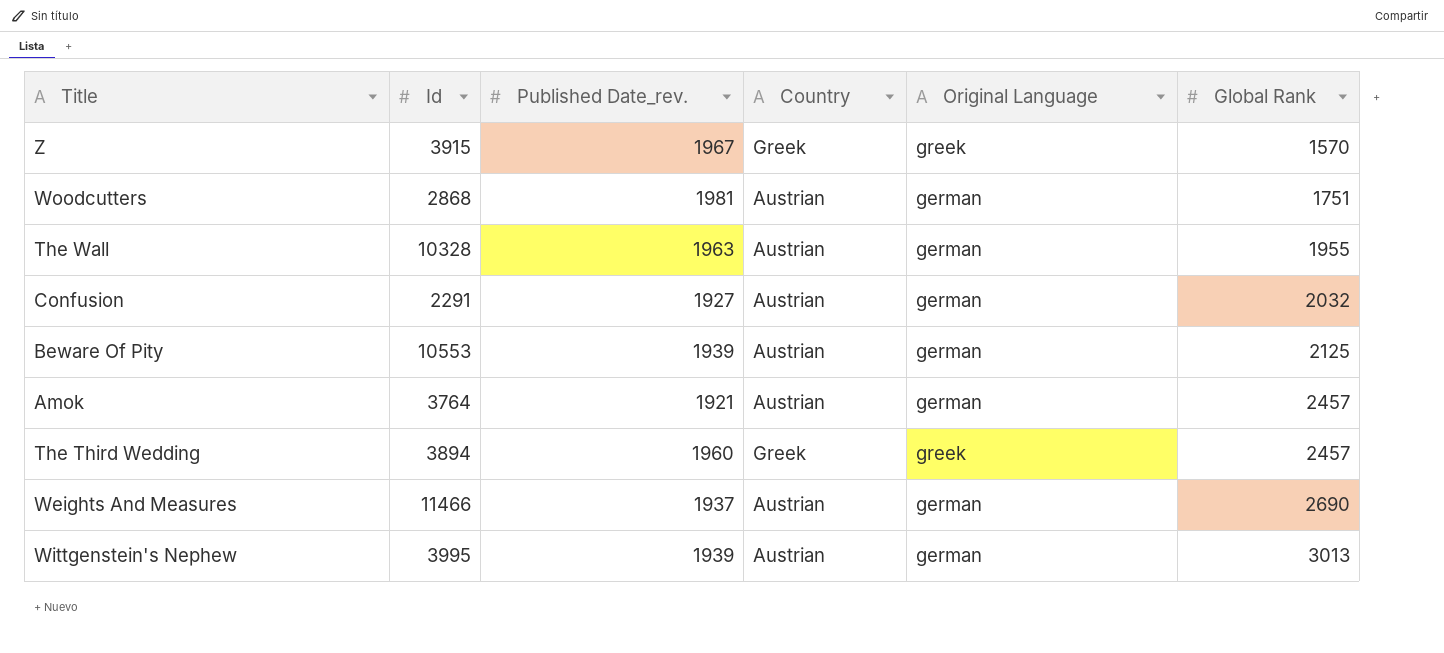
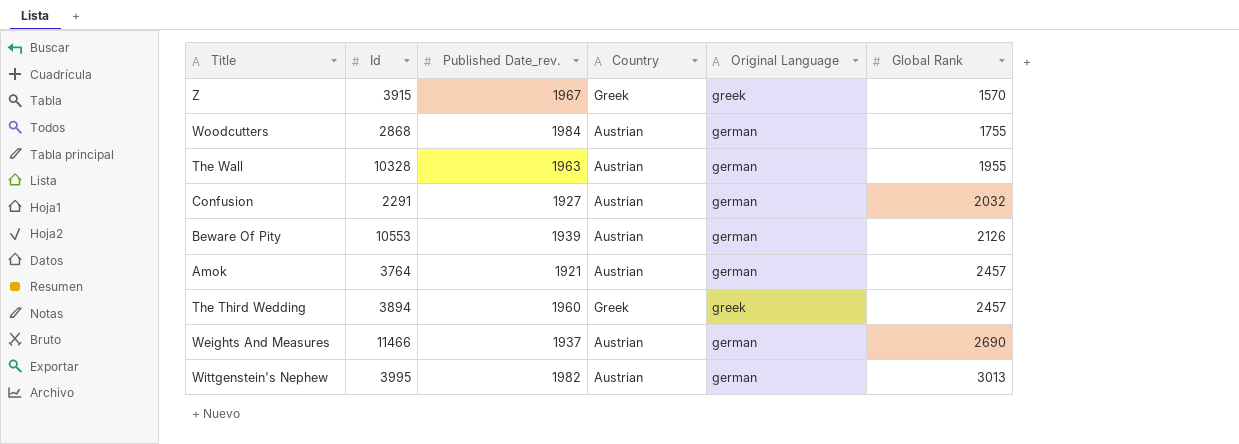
Woodcutters | Published Date_rev.: 1981 -> 1984
Woodcutters | Global Rank: 1751 -> 1755
Beware Of Pity | Global Rank: 2125 -> 2126
Wittgenstein's Nephew | Published Date_rev.: 1939 -> 1982

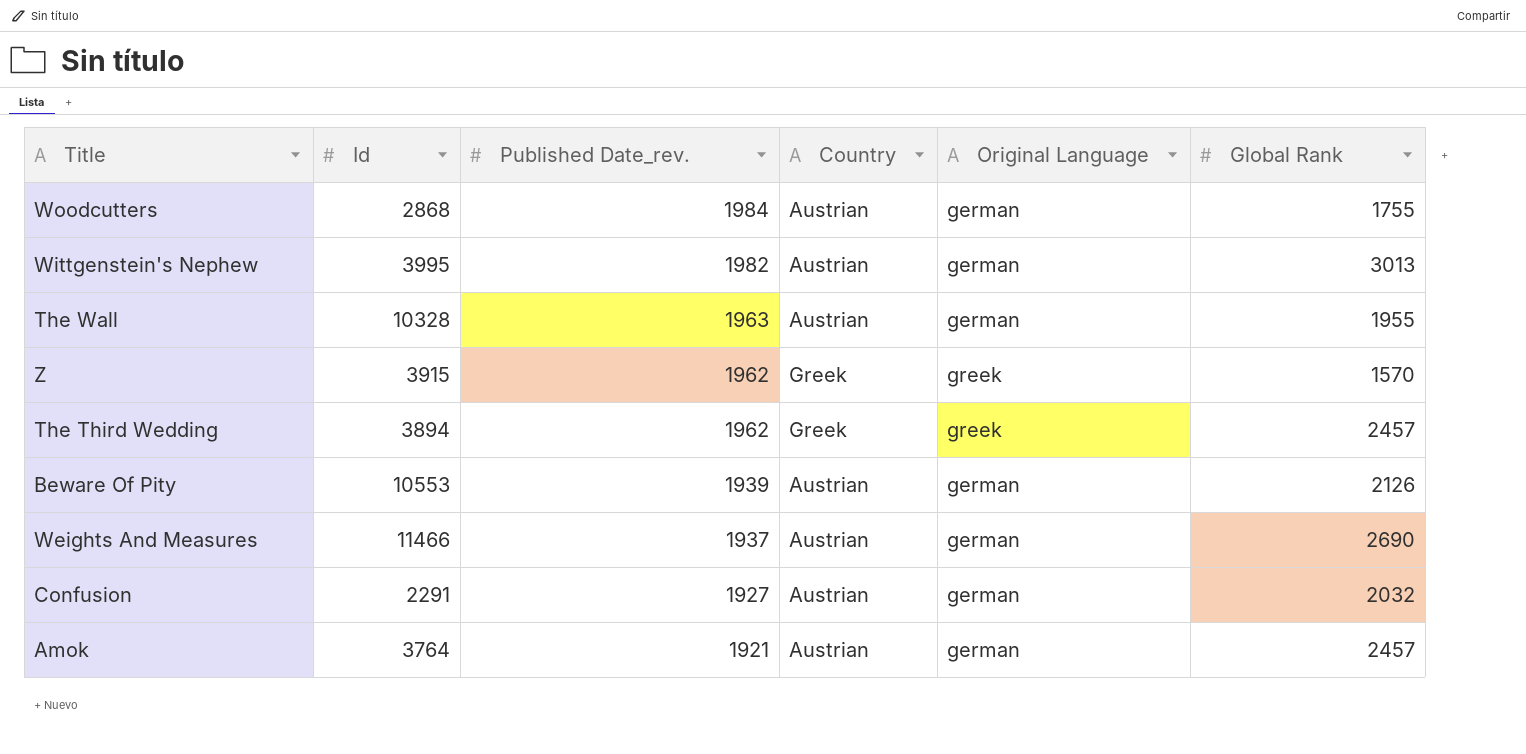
row order: Global Rank ascending -> Published Date_rev. descending
Z | Published Date_rev.: 1967 -> 1962
The Third Wedding | Published Date_rev.: 1960 -> 1962

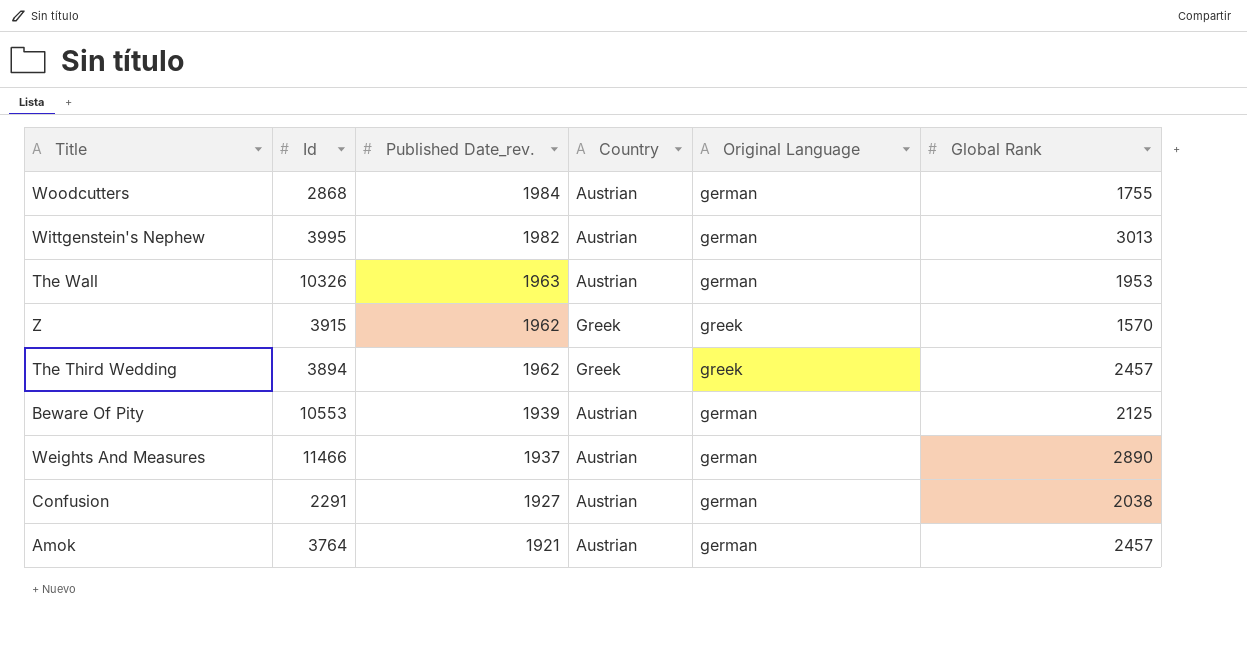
The Wall | Id: 10328 -> 10326
The Wall | Global Rank: 1955 -> 1953
Beware Of Pity | Global Rank: 2126 -> 2125
Weights And Measures | Global Rank: 2690 -> 2890
Confusion | Global Rank: 2032 -> 2038

